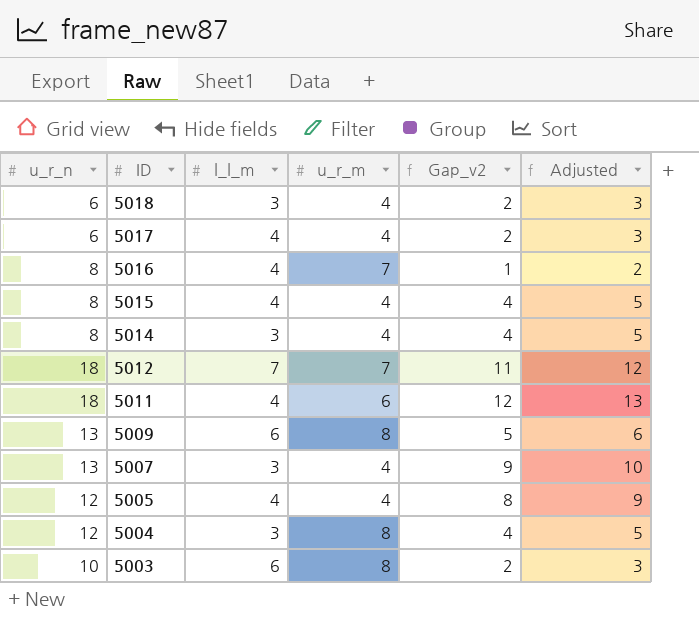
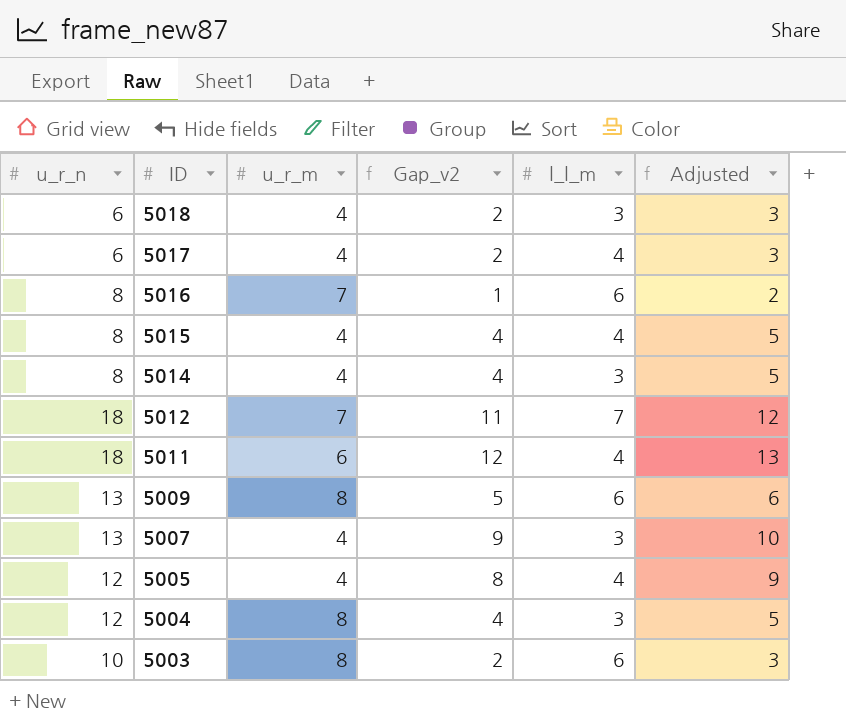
column l_l_m | position: 3 -> 5
5016 | l_l_m: 4 -> 6

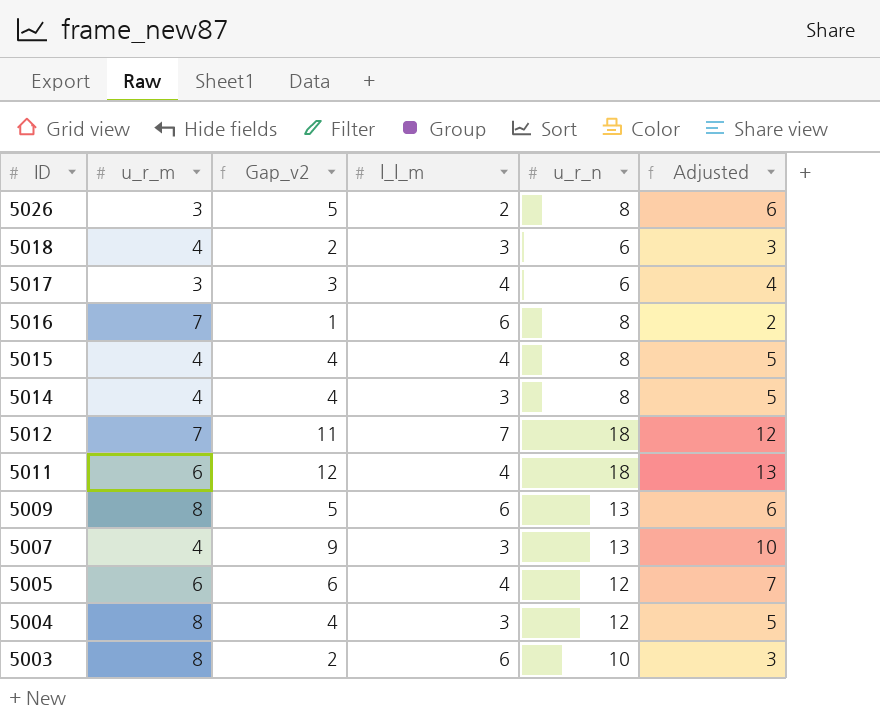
column u_r_n | position: 1 -> 5
row 5026: none -> 3 | 5 | 2 | 8 | 6
5017 | u_r_m: 4 -> 3
5017 | Gap_v2: 2 -> 3
5017 | Adjusted: 3 -> 4
5005 | u_r_m: 4 -> 6
5005 | Gap_v2: 8 -> 6
5005 | Adjusted: 9 -> 7

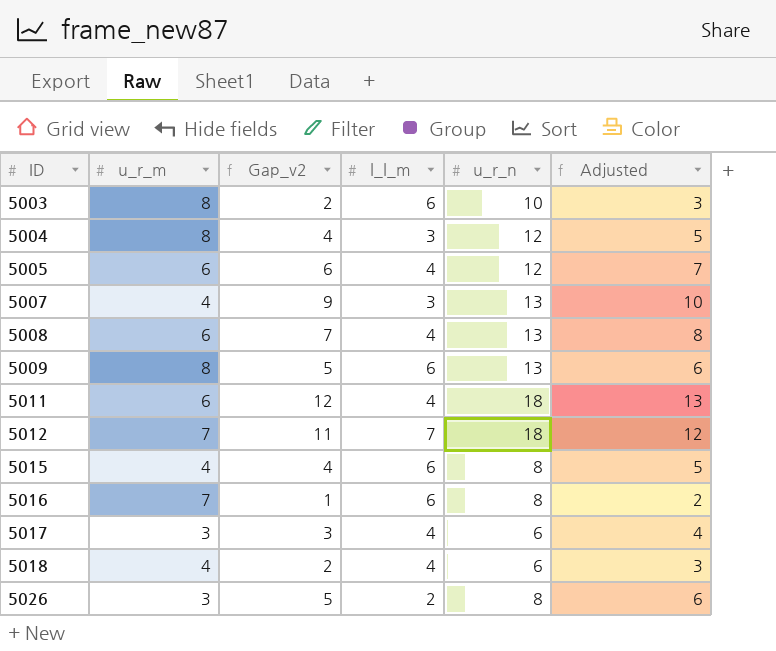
row order: ID descending -> ID ascending
row 5014: 4 | 4 | 3 | 8 | 5 -> none
row 5008: none -> 6 | 7 | 4 | 13 | 8
5015 | l_l_m: 4 -> 6
5018 | l_l_m: 3 -> 4

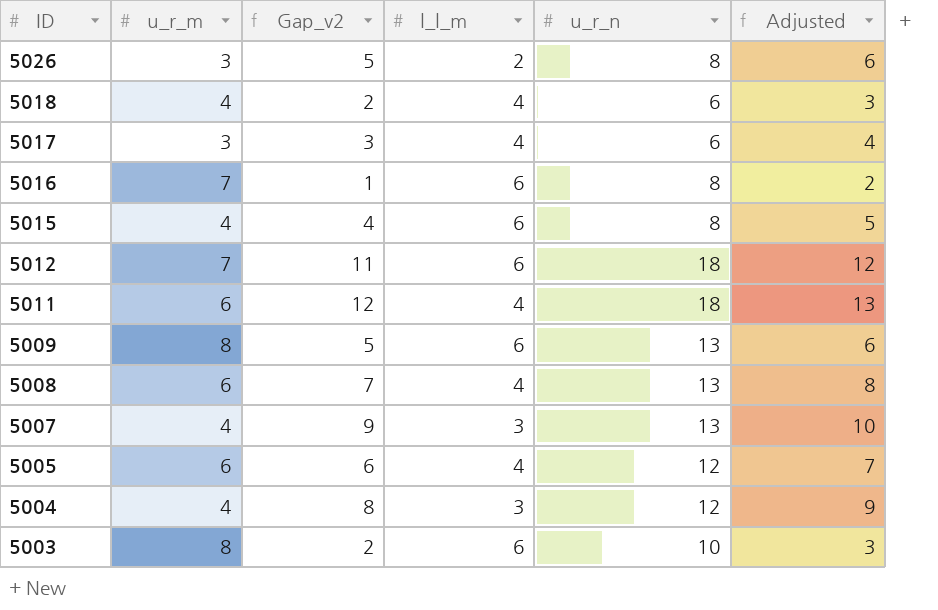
row order: ID ascending -> ID descending
5012 | l_l_m: 7 -> 6
5004 | u_r_m: 8 -> 4
5004 | Gap_v2: 4 -> 8
5004 | Adjusted: 5 -> 9

